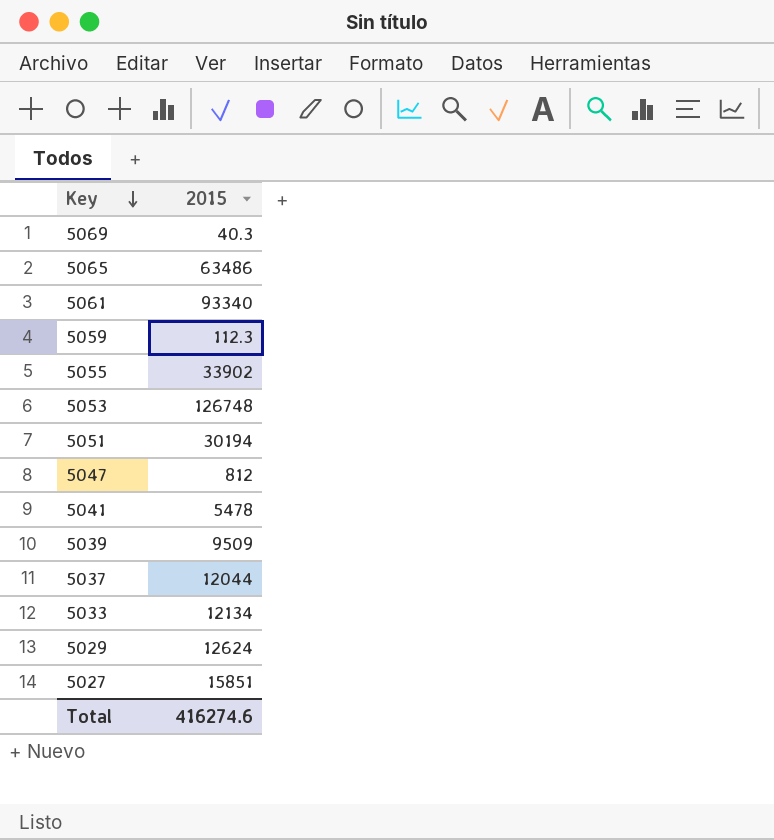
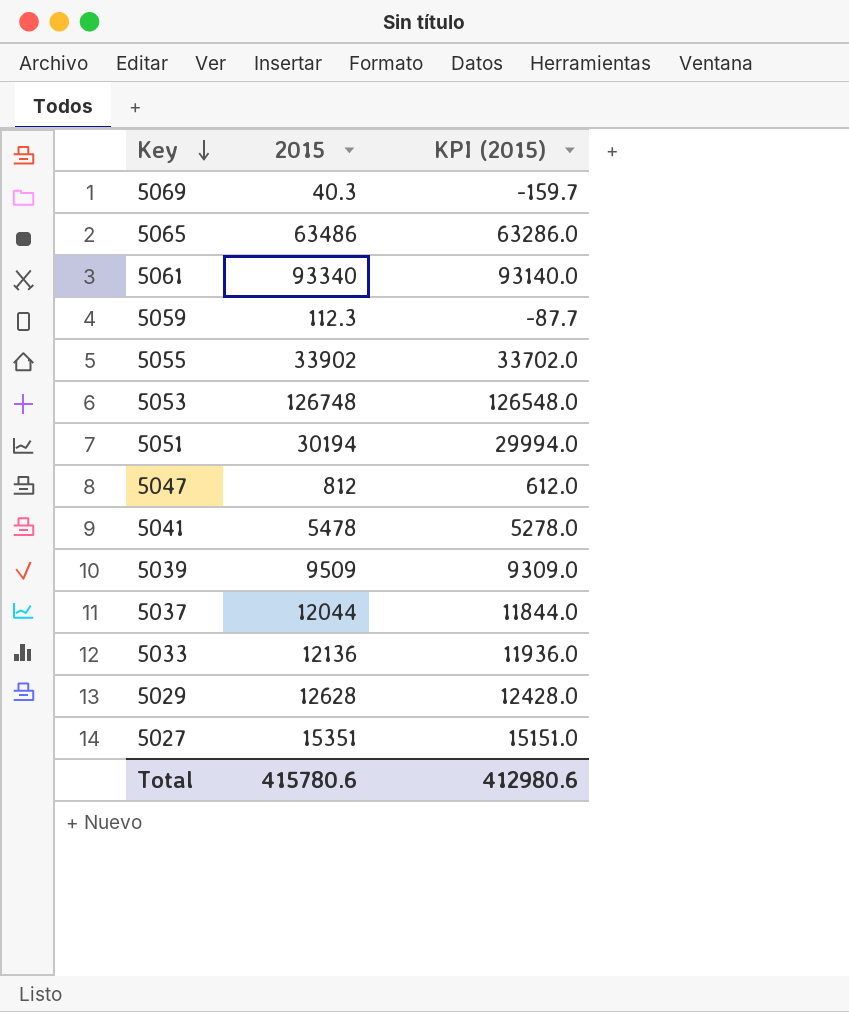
column KPI (2015) | formula: none -> [2015] - 200
5033 | 2015: 12134 -> 12136
5029 | 2015: 12624 -> 12628
5027 | 2015: 15851 -> 15351
Total | 2015: 416274.6 -> 415780.6

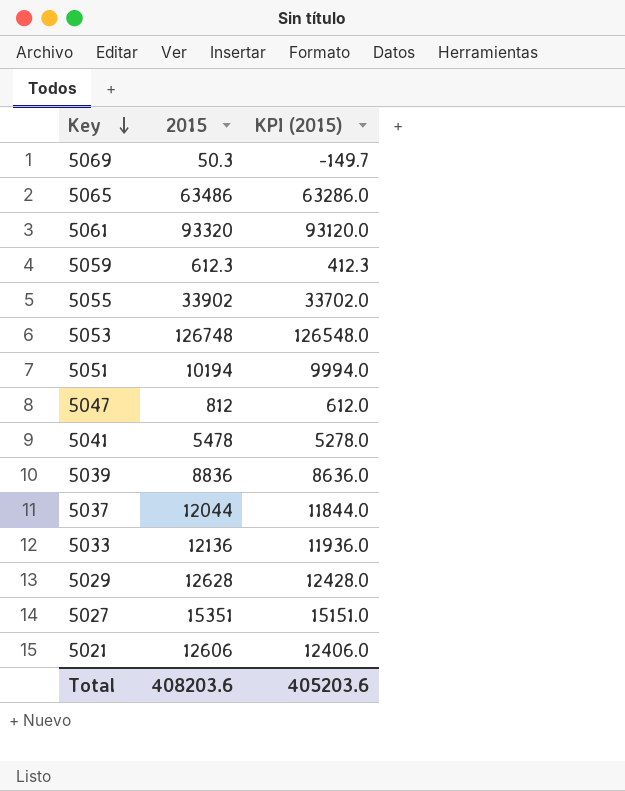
5069 | 2015: 40.3 -> 50.3
5069 | KPI (2015): -159.7 -> -149.7
5061 | 2015: 93340 -> 93320
5061 | KPI (2015): 93140.0 -> 93120.0
5059 | 2015: 112.3 -> 612.3
5059 | KPI (2015): -87.7 -> 412.3
5051 | 2015: 30194 -> 10194
5051 | KPI (2015): 29994.0 -> 9994.0
5039 | 2015: 9509 -> 8836
5039 | KPI (2015): 9309.0 -> 8636.0
row 5021: none -> 12606 | 12406.0
Total | 2015: 415780.6 -> 408203.6
Total | KPI (2015): 412980.6 -> 405203.6

